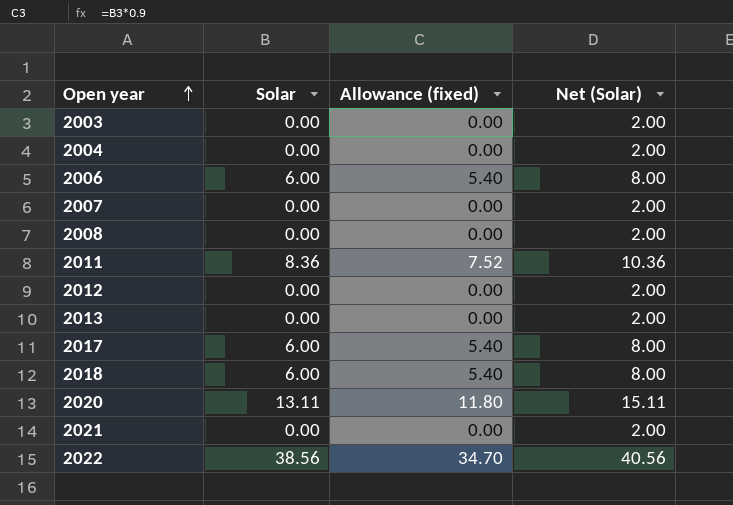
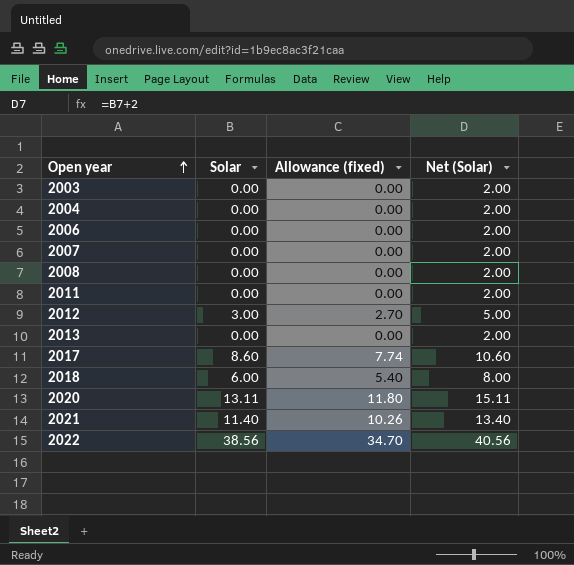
2006 | Solar: 6.00 -> 0.00
2006 | Allowance (fixed): 5.40 -> 0.00
2006 | Net (Solar): 8.00 -> 2.00
2011 | Solar: 8.36 -> 0.00
2011 | Allowance (fixed): 7.52 -> 0.00
2011 | Net (Solar): 10.36 -> 2.00
2012 | Solar: 0.00 -> 3.00
2012 | Allowance (fixed): 0.00 -> 2.70
2012 | Net (Solar): 2.00 -> 5.00
2017 | Solar: 6.00 -> 8.60
2017 | Allowance (fixed): 5.40 -> 7.74
2017 | Net (Solar): 8.00 -> 10.60
2021 | Solar: 0.00 -> 11.40
2021 | Allowance (fixed): 0.00 -> 10.26
2021 | Net (Solar): 2.00 -> 13.40

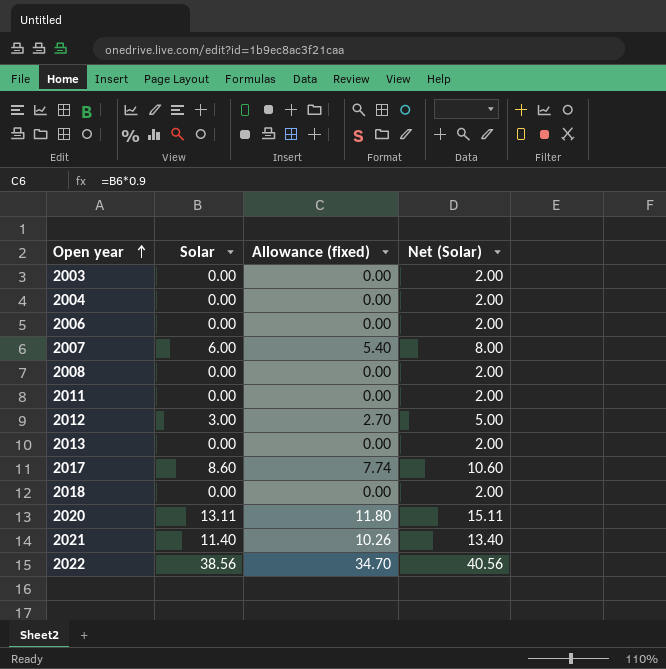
2007 | Solar: 0.00 -> 6.00
2007 | Allowance (fixed): 0.00 -> 5.40
2007 | Net (Solar): 2.00 -> 8.00
2018 | Solar: 6.00 -> 0.00
2018 | Allowance (fixed): 5.40 -> 0.00
2018 | Net (Solar): 8.00 -> 2.00

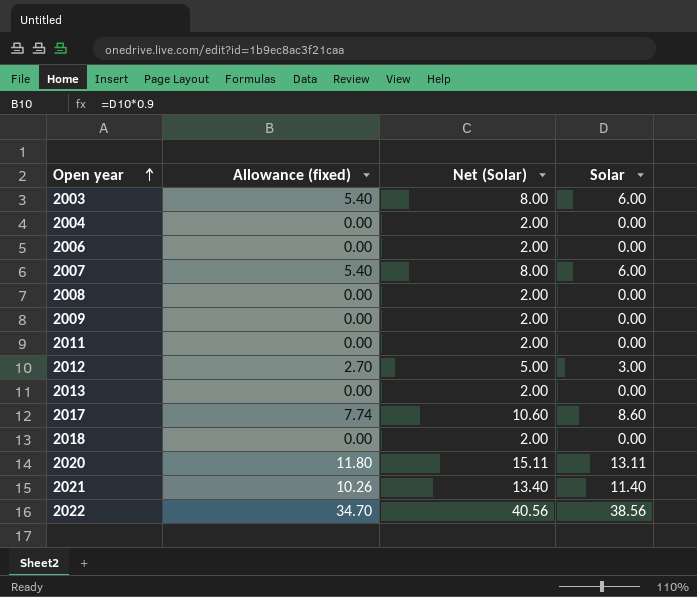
column Solar | position: 2 -> 4
2003 | Allowance (fixed): 0.00 -> 5.40
2003 | Net (Solar): 2.00 -> 8.00
2003 | Solar: 0.00 -> 6.00
row 2009: none -> 0.00 | 2.00 | 0.00

